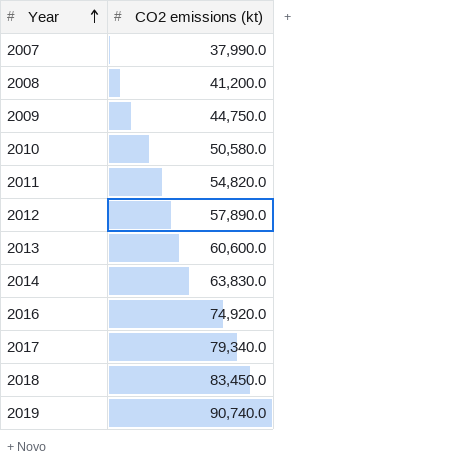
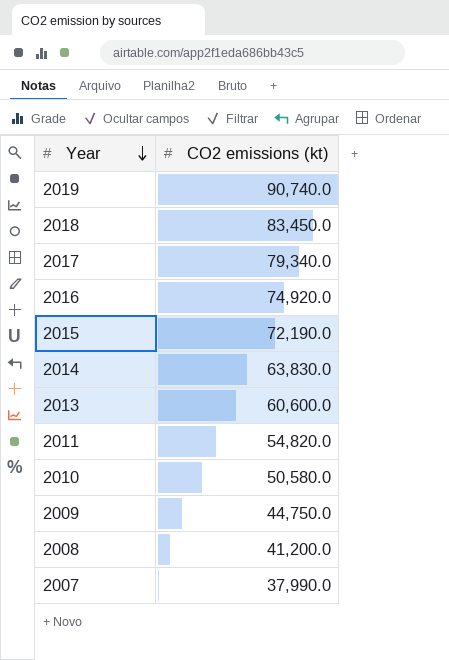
row order: Year ascending -> Year descending
row 2012: 57,890.0 -> none
row 2015: none -> 72,190.0

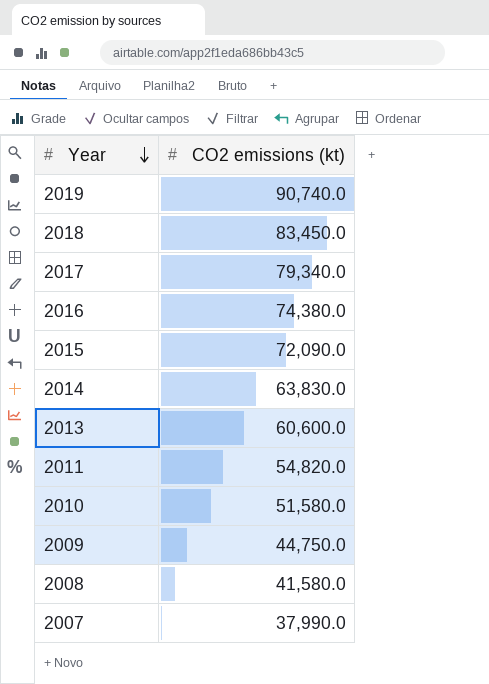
2016 | CO2 emissions (kt): 74,920.0 -> 74,380.0
2015 | CO2 emissions (kt): 72,190.0 -> 72,090.0
2010 | CO2 emissions (kt): 50,580.0 -> 51,580.0
2008 | CO2 emissions (kt): 41,200.0 -> 41,580.0

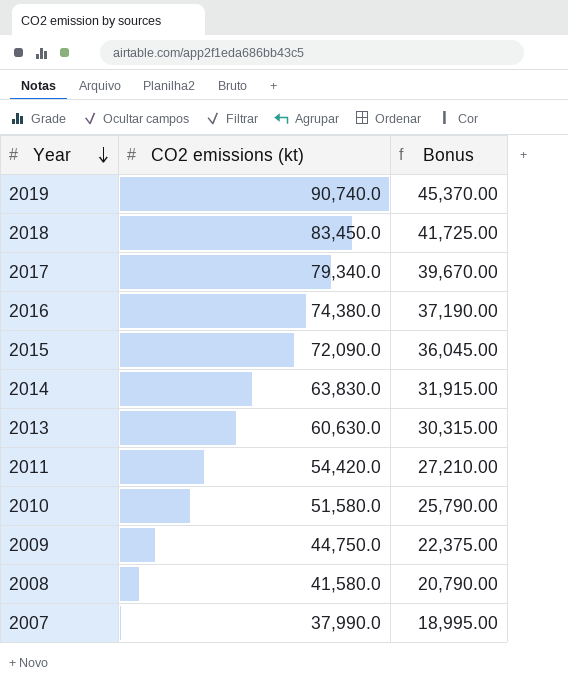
column Bonus | formula: none -> [CO2 emissions (kt)] * 0.5
2013 | CO2 emissions (kt): 60,600.0 -> 60,630.0
2011 | CO2 emissions (kt): 54,820.0 -> 54,420.0

